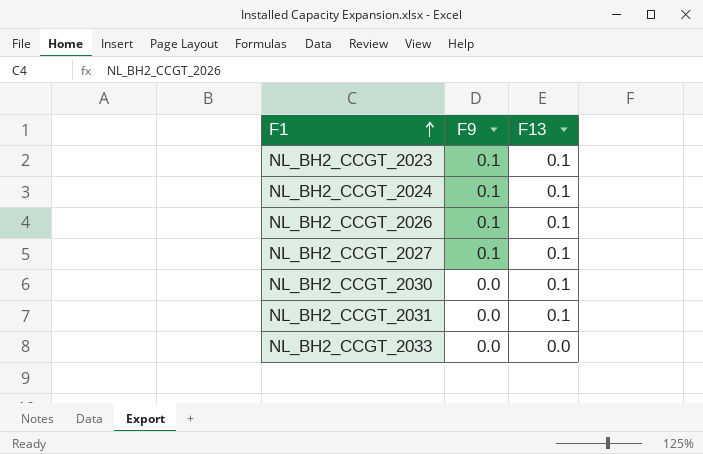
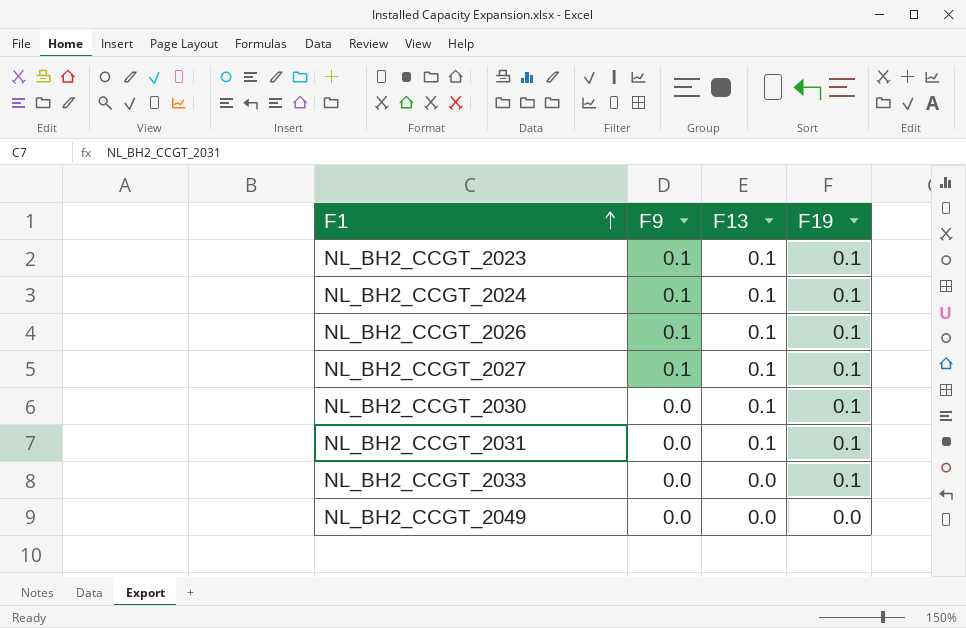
column F19 | position: none -> 4
row NL_BH2_CCGT_2049: none -> 0.0 | 0.0 | 0.0

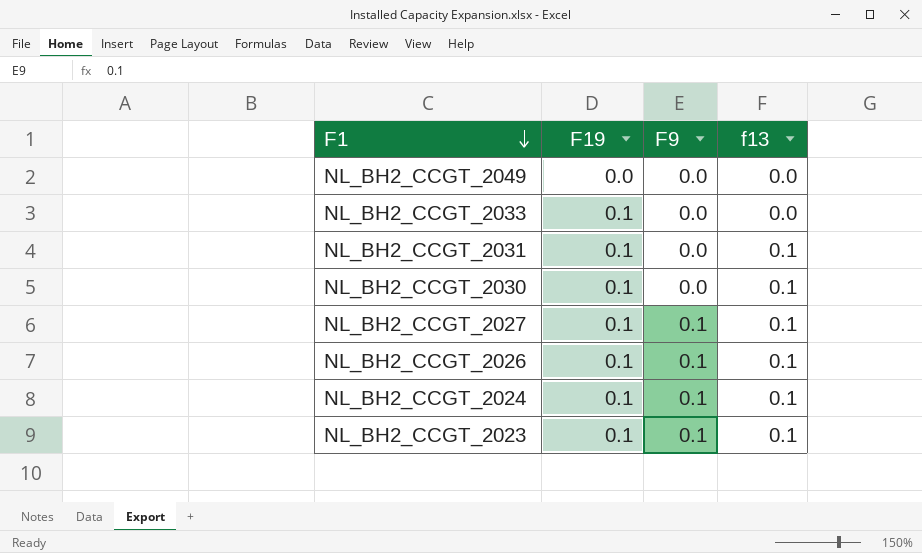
row order: F1 ascending -> F1 descending
column F19 | position: 4 -> 2
column name: F13 -> f13

